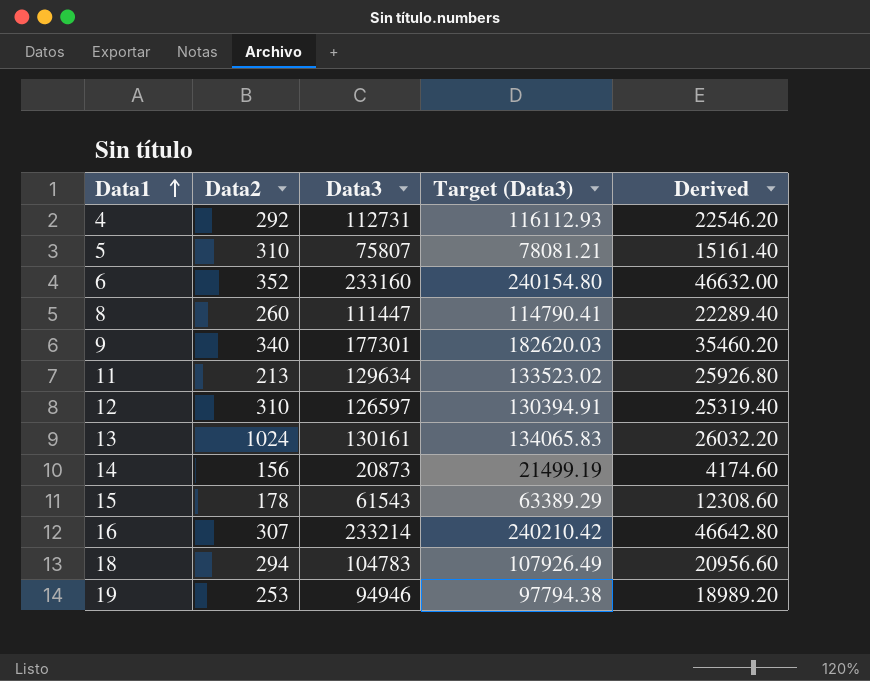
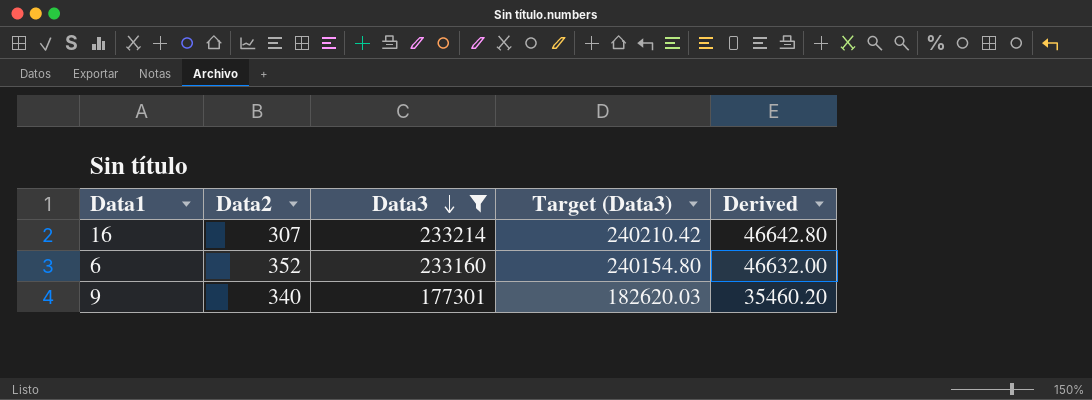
filter: none -> Data3 >= 177301
row order: Data1 ascending -> Data3 descending

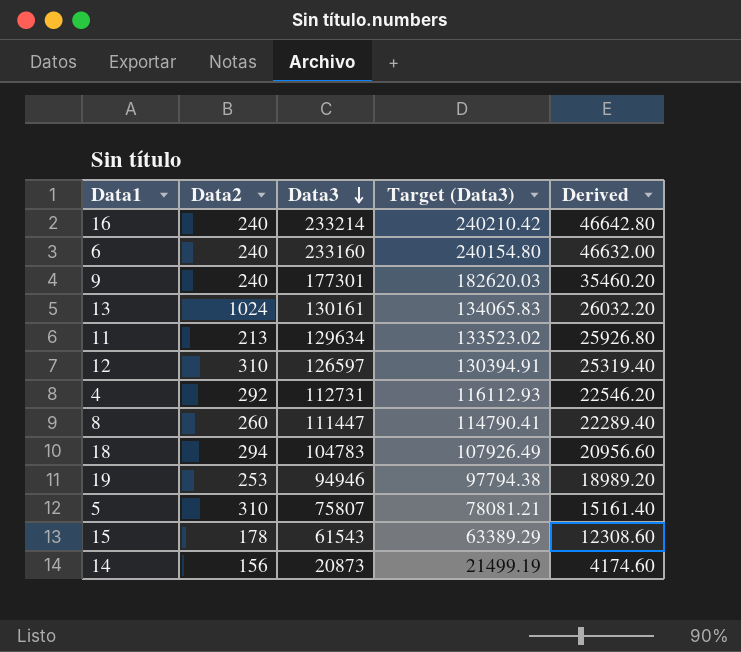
filter: Data3 >= 177301 -> none
16 | Data2: 307 -> 240
6 | Data2: 352 -> 240
9 | Data2: 340 -> 240

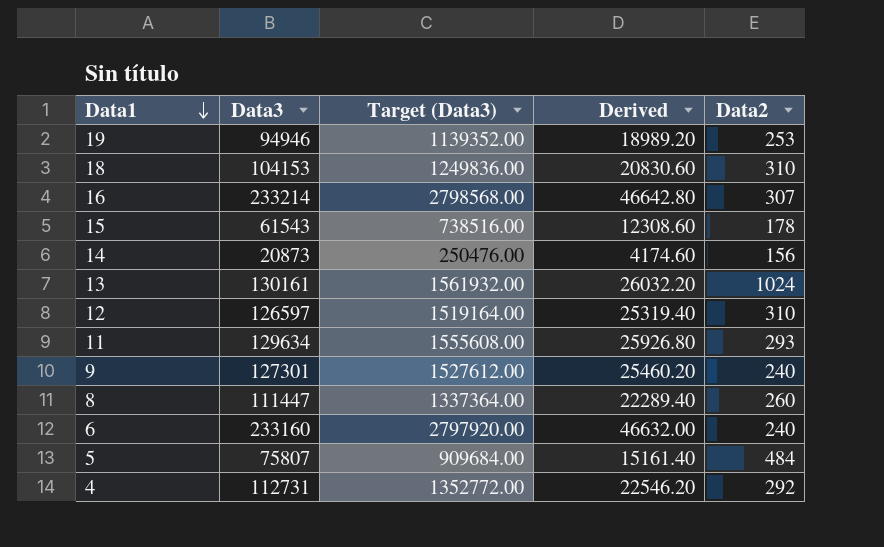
row order: Data3 descending -> Data1 descending
column Target (Data3) | formula: [Data3] * 1.03 -> [Data3] * 12
column Data2 | position: 2 -> 5
18 | Data3: 104783 -> 104153
18 | Derived: 20956.60 -> 20830.60
18 | Data2: 294 -> 310
16 | Data2: 240 -> 307
11 | Data2: 213 -> 293
9 | Data3: 177301 -> 127301
9 | Derived: 35460.20 -> 25460.20
5 | Data2: 310 -> 484

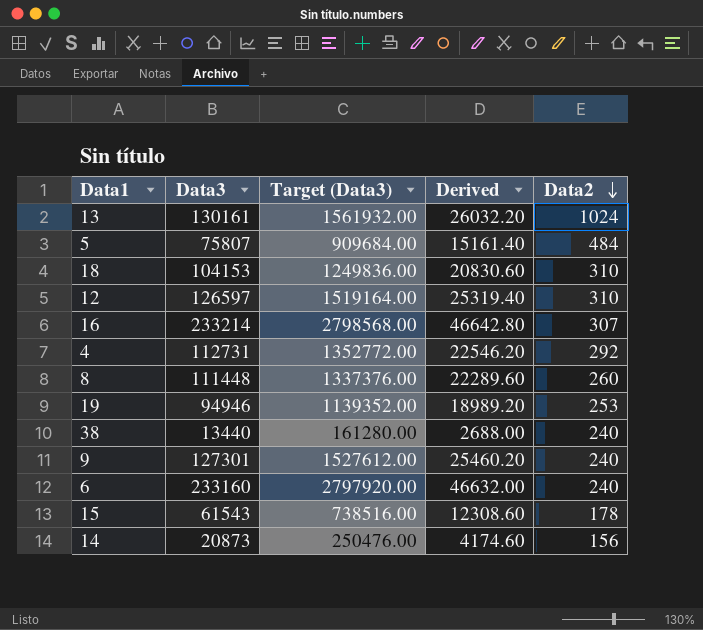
row order: Data1 descending -> Data2 descending
row 11: 129634 | 1555608.00 | 25926.80 | 293 -> none
8 | Data3: 111447 -> 111448
8 | Target (Data3): 1337364.00 -> 1337376.00
8 | Derived: 22289.40 -> 22289.60
row 38: none -> 13440 | 161280.00 | 2688.00 | 240

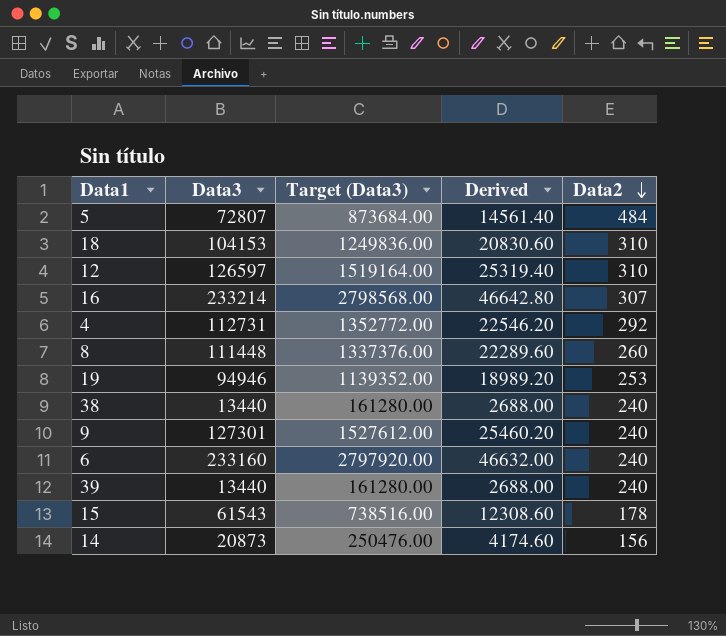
row 13: 130161 | 1561932.00 | 26032.20 | 1024 -> none
5 | Data3: 75807 -> 72807
5 | Target (Data3): 909684.00 -> 873684.00
5 | Derived: 15161.40 -> 14561.40
row 39: none -> 13440 | 161280.00 | 2688.00 | 240

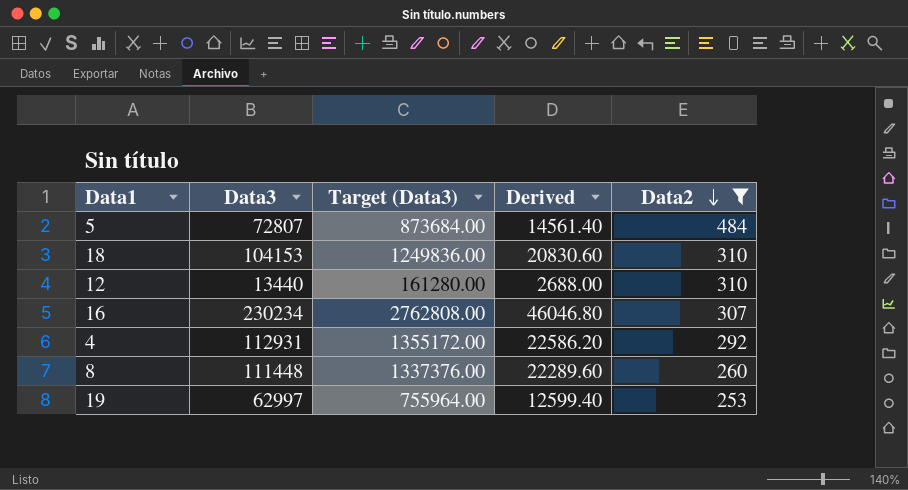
filter: none -> Data2 >= 253
12 | Data3: 126597 -> 13440
12 | Target (Data3): 1519164.00 -> 161280.00
12 | Derived: 25319.40 -> 2688.00
16 | Data3: 233214 -> 230234
16 | Target (Data3): 2798568.00 -> 2762808.00
16 | Derived: 46642.80 -> 46046.80
4 | Data3: 112731 -> 112931
4 | Target (Data3): 1352772.00 -> 1355172.00
4 | Derived: 22546.20 -> 22586.20
19 | Data3: 94946 -> 62997
19 | Target (Data3): 1139352.00 -> 755964.00
19 | Derived: 18989.20 -> 12599.40

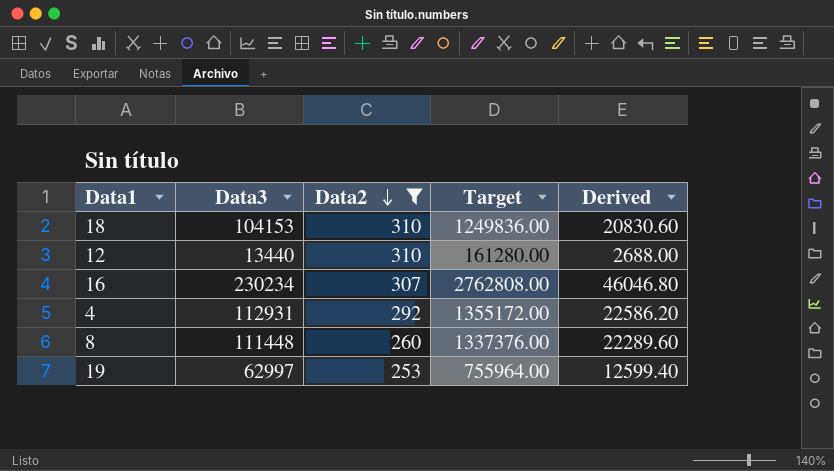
column Data2 | position: 5 -> 3
column name: Target (Data3) -> Target
row 5: 72807 | 873684.00 | 14561.40 | 484 -> none

